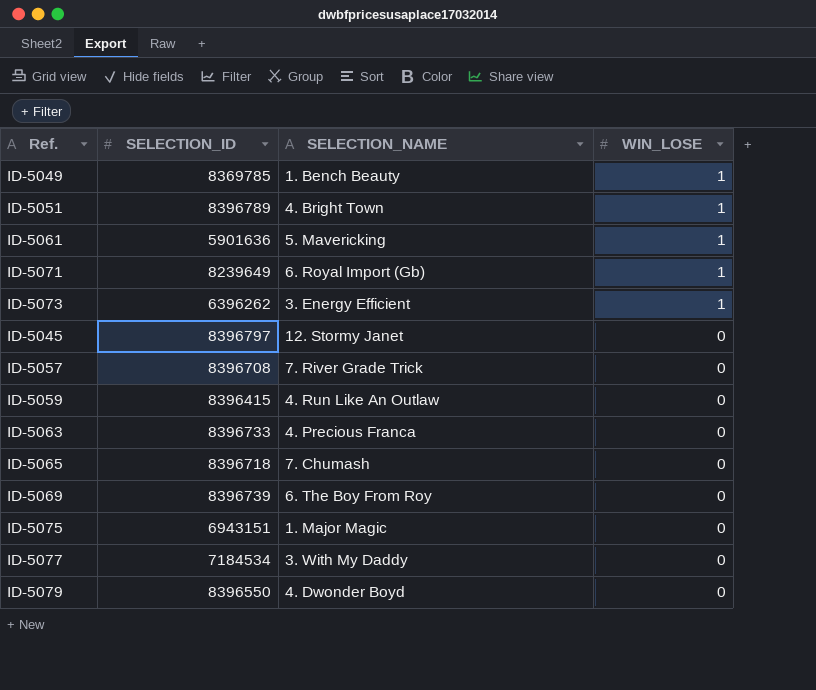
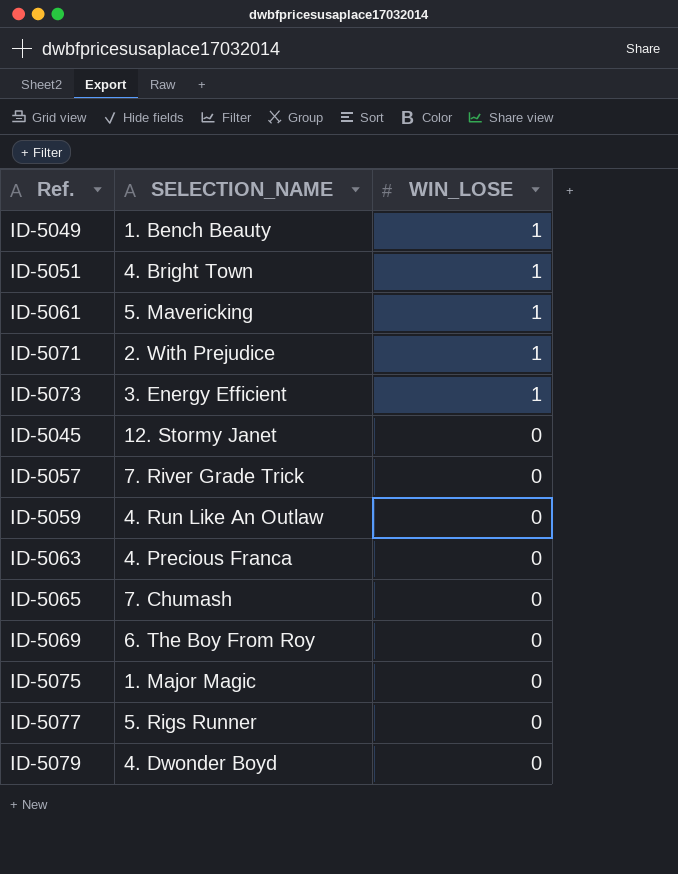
column SELECTION_ID | position: 2 -> none
ID-5071 | SELECTION_NAME: 6. Royal Import (Gb) -> 2. With Prejudice
ID-5077 | SELECTION_NAME: 3. With My Daddy -> 5. Rigs Runner

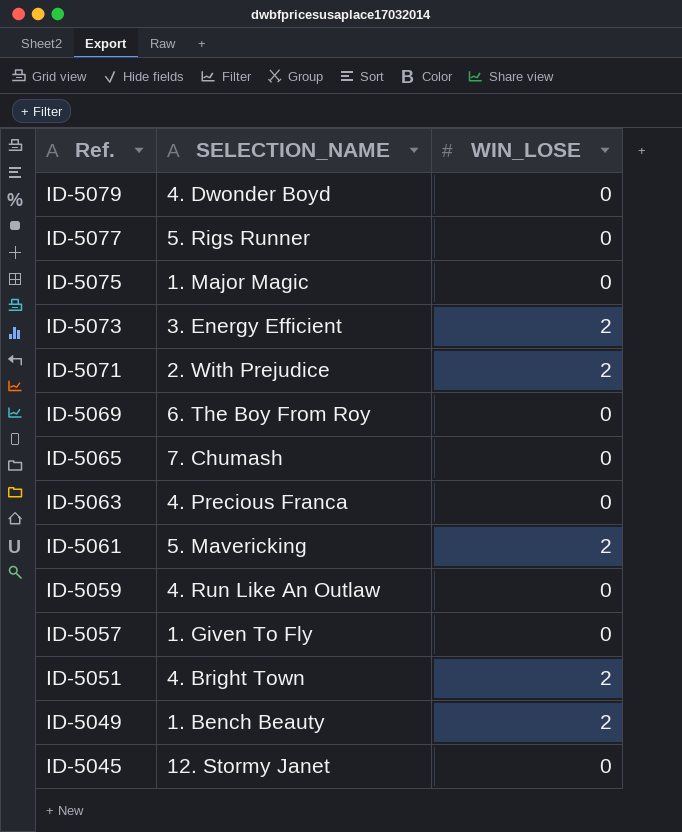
row order: WIN_LOSE descending -> Ref. descending
ID-5073 | WIN_LOSE: 1 -> 2
ID-5071 | WIN_LOSE: 1 -> 2
ID-5061 | WIN_LOSE: 1 -> 2
ID-5057 | SELECTION_NAME: 7. River Grade Trick -> 1. Given To Fly
ID-5051 | WIN_LOSE: 1 -> 2
ID-5049 | WIN_LOSE: 1 -> 2

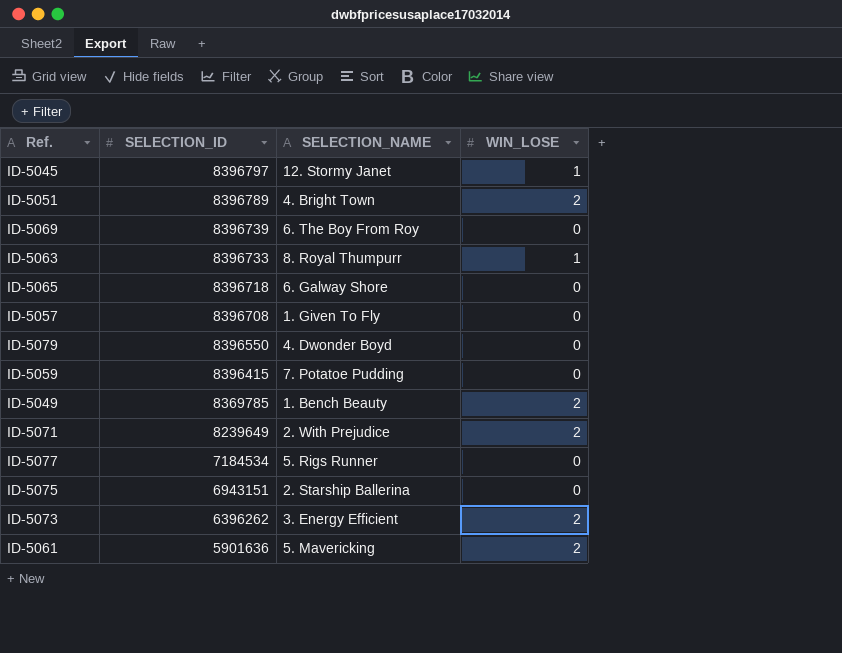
row order: Ref. descending -> SELECTION_ID descending
column SELECTION_ID | position: none -> 2
ID-5045 | WIN_LOSE: 0 -> 1
ID-5063 | SELECTION_NAME: 4. Precious Franca -> 8. Royal Thumpurr
ID-5063 | WIN_LOSE: 0 -> 1
ID-5065 | SELECTION_NAME: 7. Chumash -> 6. Galway Shore
ID-5059 | SELECTION_NAME: 4. Run Like An Outlaw -> 7. Potatoe Pudding
ID-5075 | SELECTION_NAME: 1. Major Magic -> 2. Starship Ballerina

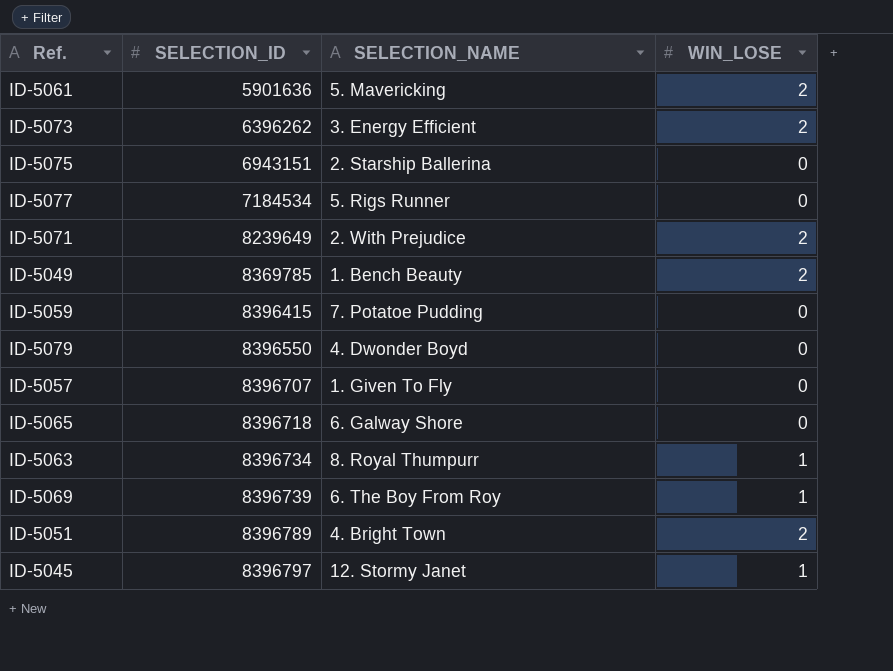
row order: SELECTION_ID descending -> SELECTION_ID ascending
ID-5057 | SELECTION_ID: 8396708 -> 8396707
ID-5063 | SELECTION_ID: 8396733 -> 8396734
ID-5069 | WIN_LOSE: 0 -> 1

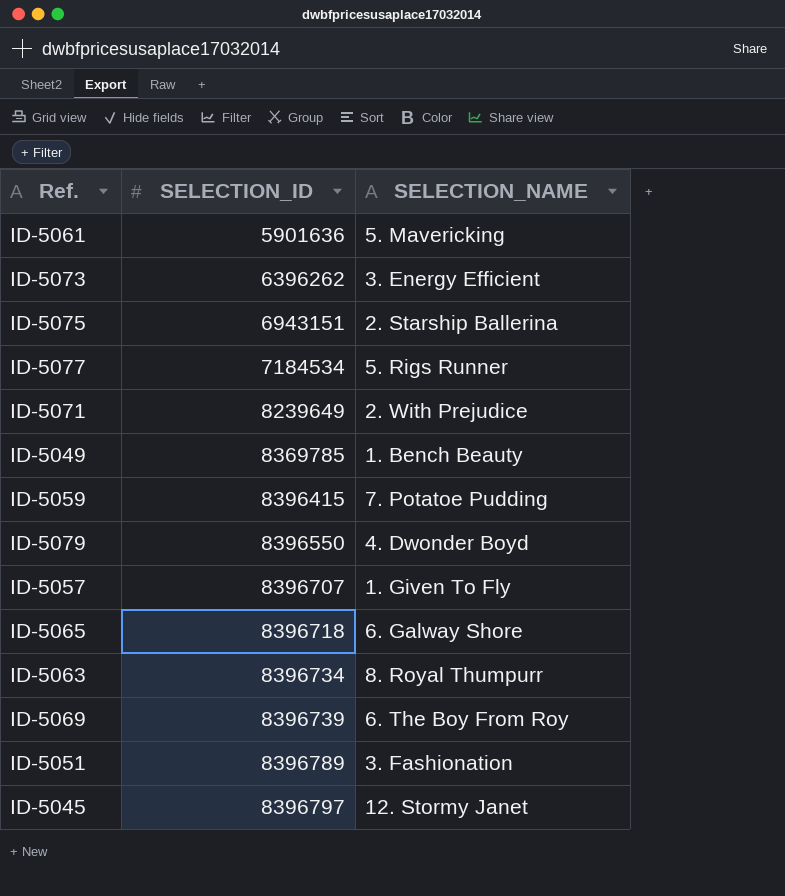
column WIN_LOSE | position: 4 -> none
ID-5051 | SELECTION_NAME: 4. Bright Town -> 3. Fashionation

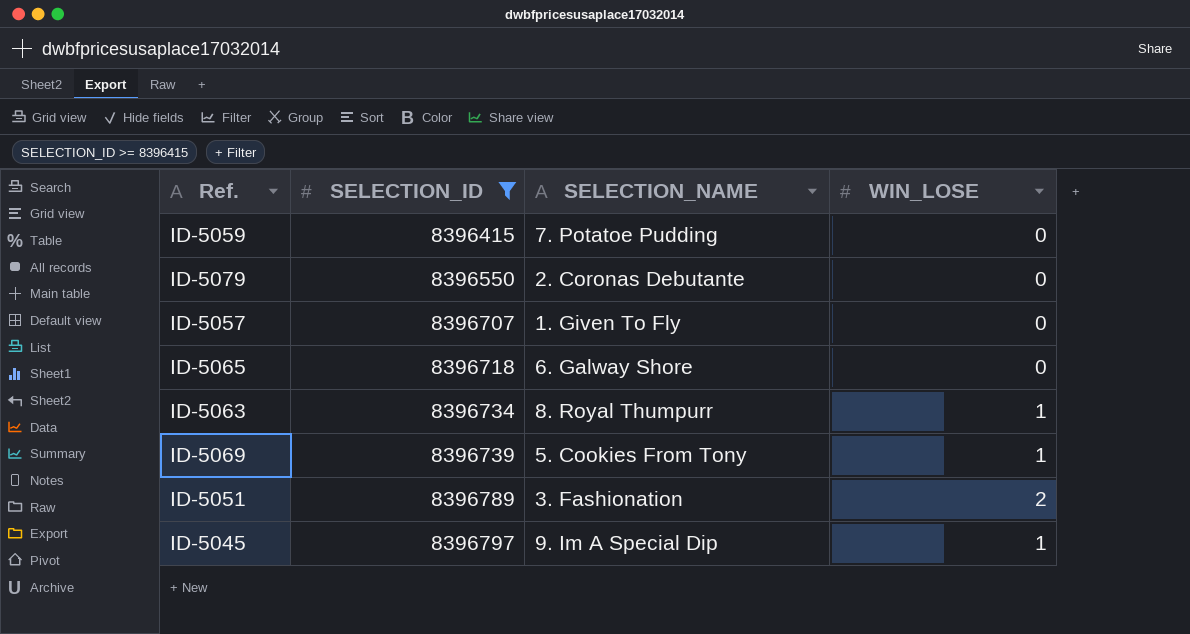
filter: none -> SELECTION_ID >= 8396415
column WIN_LOSE | position: none -> 4
ID-5079 | SELECTION_NAME: 4. Dwonder Boyd -> 2. Coronas Debutante
ID-5069 | SELECTION_NAME: 6. The Boy From Roy -> 5. Cookies From Tony
ID-5045 | SELECTION_NAME: 12. Stormy Janet -> 9. Im A Special Dip

